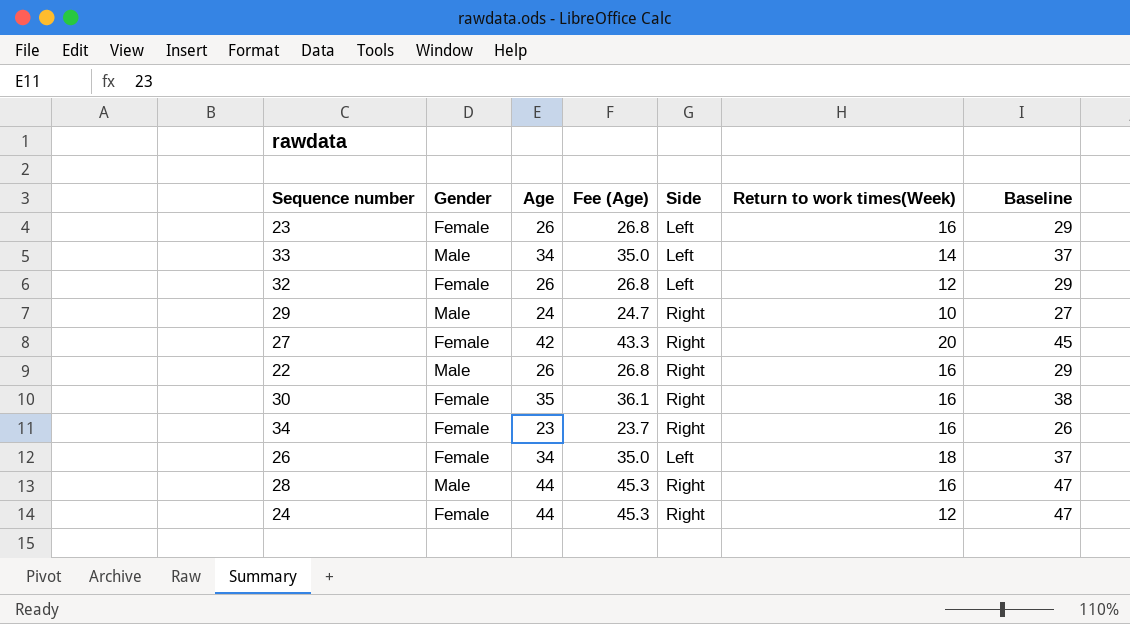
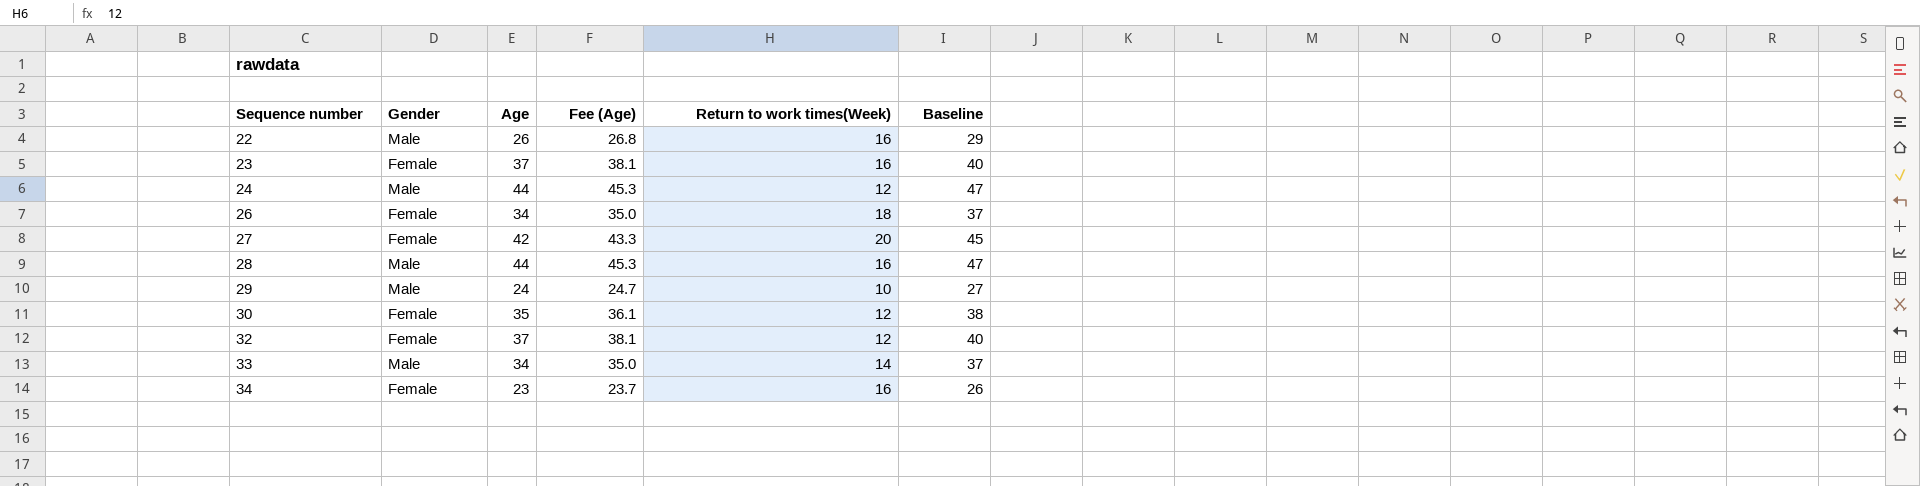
row order: none -> Sequence number ascending
column Side | position: 5 -> none
23 | Age: 26 -> 37
23 | Fee (Age): 26.8 -> 38.1
23 | Baseline: 29 -> 40
24 | Gender: Female -> Male
30 | Return to work times(Week): 16 -> 12
32 | Age: 26 -> 37
32 | Fee (Age): 26.8 -> 38.1
32 | Baseline: 29 -> 40

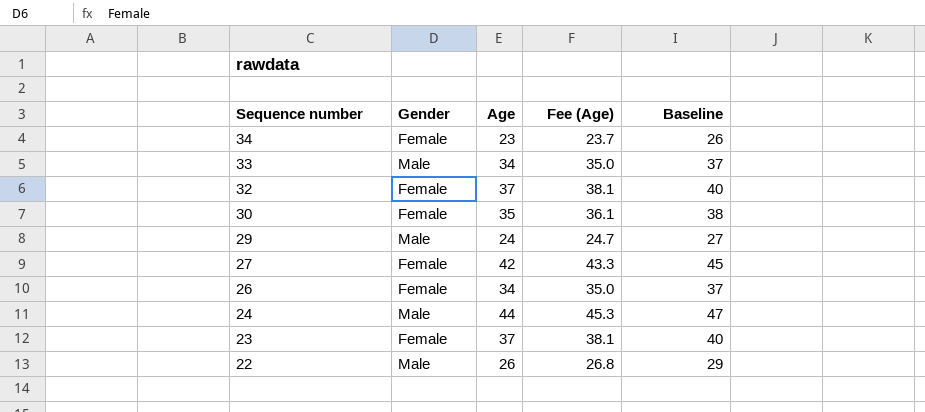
row order: Sequence number ascending -> Sequence number descending
column Return to work times(Week) | position: 5 -> none
row 28: Male | 44 | 45.3 | 16 | 47 -> none

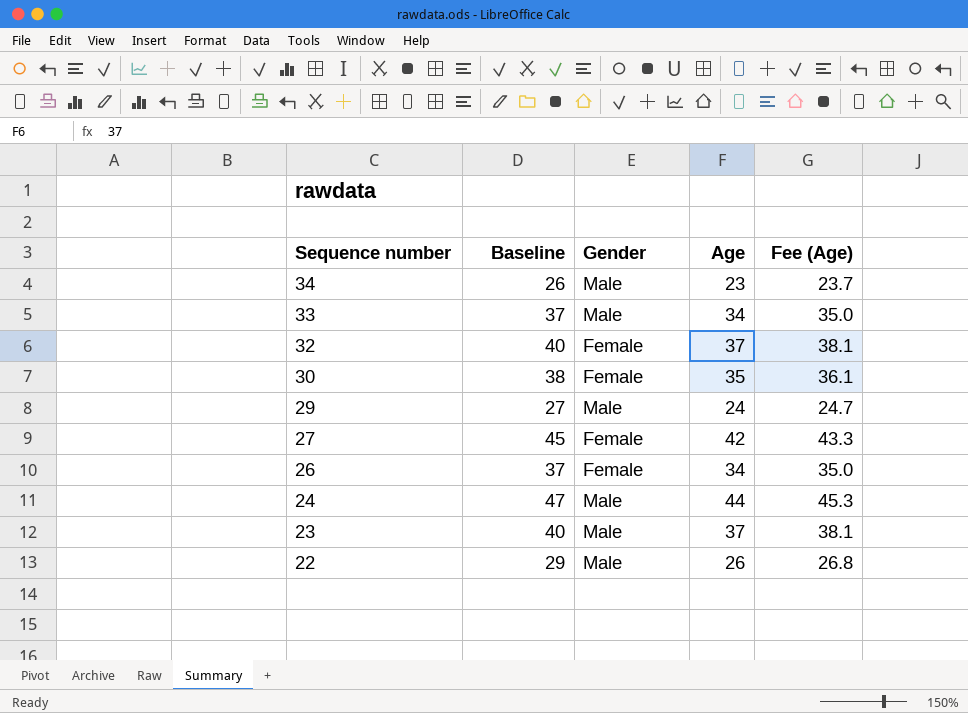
column Baseline | position: 5 -> 2
34 | Gender: Female -> Male
23 | Gender: Female -> Male

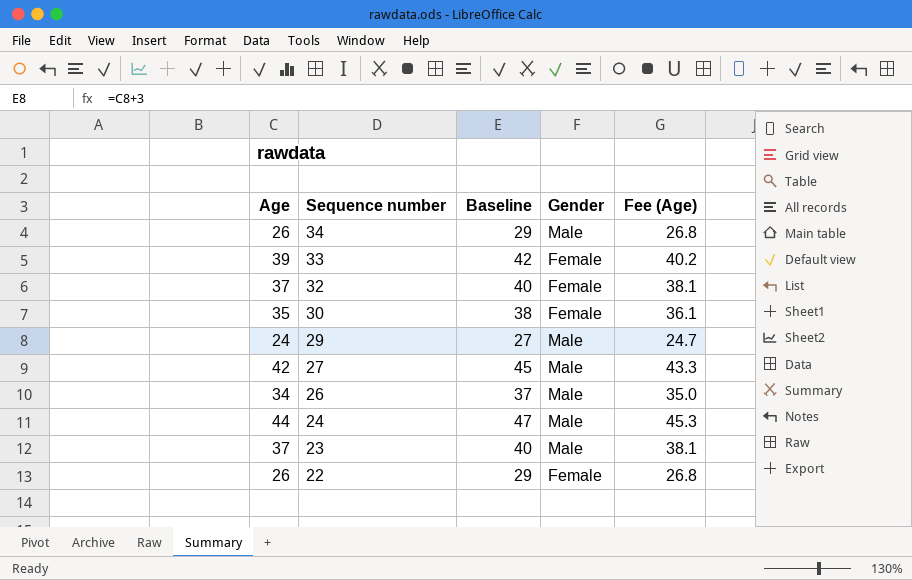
column Age | position: 4 -> 1
34 | Age: 23 -> 26
34 | Baseline: 26 -> 29
34 | Fee (Age): 23.7 -> 26.8
33 | Age: 34 -> 39
33 | Baseline: 37 -> 42
33 | Gender: Male -> Female
33 | Fee (Age): 35.0 -> 40.2
27 | Gender: Female -> Male
26 | Gender: Female -> Male
22 | Gender: Male -> Female

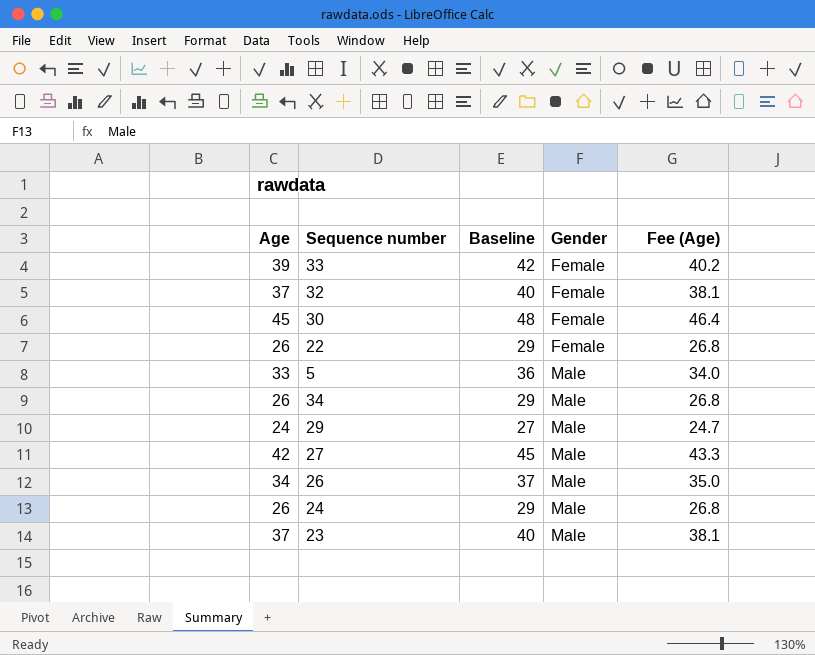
row order: Sequence number descending -> Gender ascending
30 | Age: 35 -> 45
30 | Baseline: 38 -> 48
30 | Fee (Age): 36.1 -> 46.4
row 5: none -> 33 | 36 | Male | 34.0
24 | Age: 44 -> 26
24 | Baseline: 47 -> 29
24 | Fee (Age): 45.3 -> 26.8

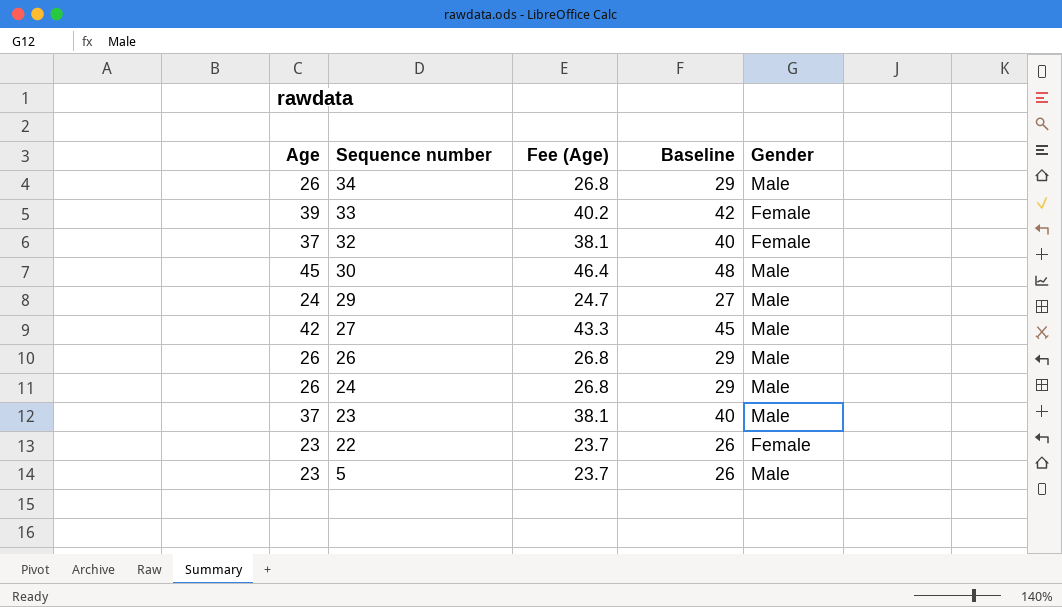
row order: Gender ascending -> Sequence number descending
column Fee (Age) | position: 5 -> 3
30 | Gender: Female -> Male
26 | Age: 34 -> 26
26 | Fee (Age): 35.0 -> 26.8
26 | Baseline: 37 -> 29
22 | Age: 26 -> 23
22 | Fee (Age): 26.8 -> 23.7
22 | Baseline: 29 -> 26
5 | Age: 33 -> 23
5 | Fee (Age): 34.0 -> 23.7
5 | Baseline: 36 -> 26

